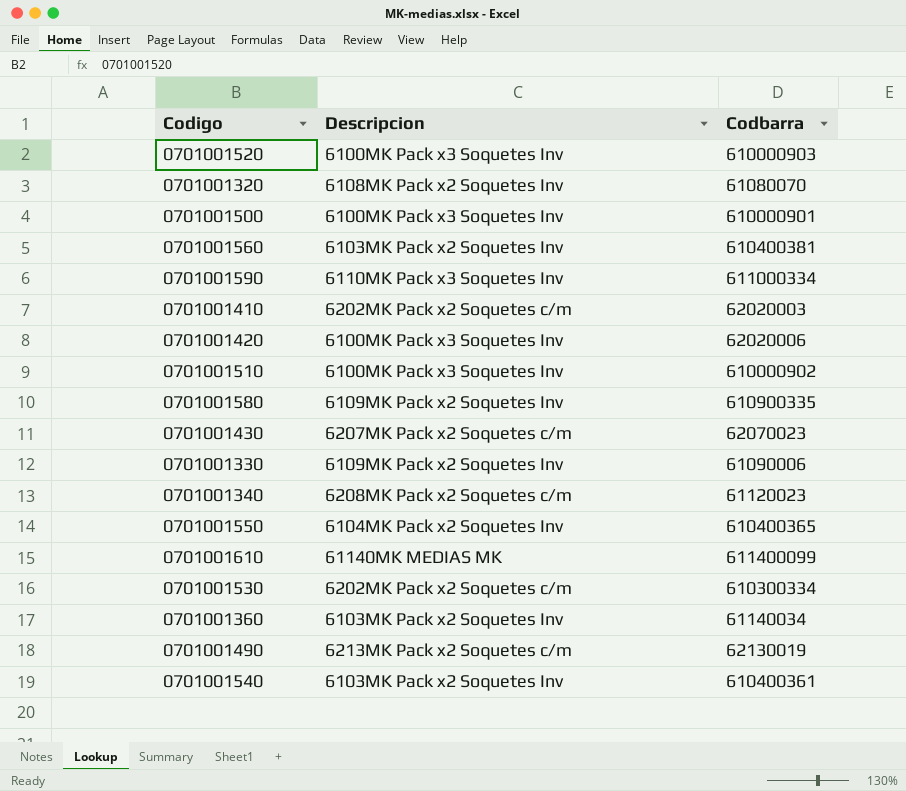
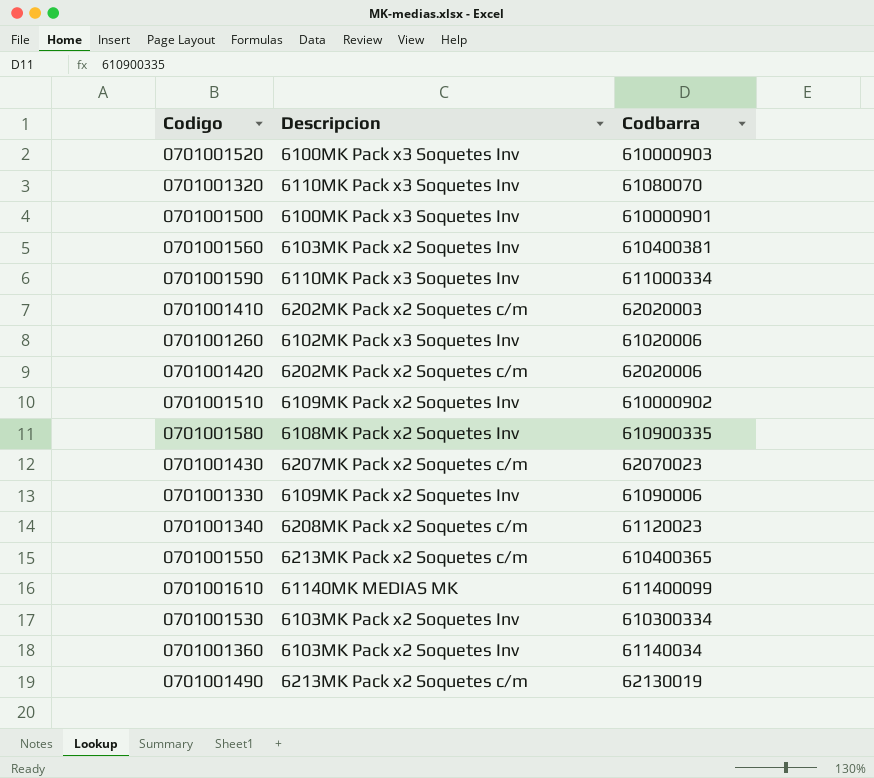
row 0701001540: 6103MK Pack x2 Soquetes Inv | 610400361 -> none
0701001320 | Descripcion: 6108MK Pack x2 Soquetes Inv -> 6110MK Pack x3 Soquetes Inv
row 0701001260: none -> 6102MK Pack x3 Soquetes Inv | 61020006
0701001420 | Descripcion: 6100MK Pack x3 Soquetes Inv -> 6202MK Pack x2 Soquetes c/m
0701001510 | Descripcion: 6100MK Pack x3 Soquetes Inv -> 6109MK Pack x2 Soquetes Inv
0701001580 | Descripcion: 6109MK Pack x2 Soquetes Inv -> 6108MK Pack x2 Soquetes Inv
0701001550 | Descripcion: 6104MK Pack x2 Soquetes Inv -> 6213MK Pack x2 Soquetes c/m
0701001530 | Descripcion: 6202MK Pack x2 Soquetes c/m -> 6103MK Pack x2 Soquetes Inv

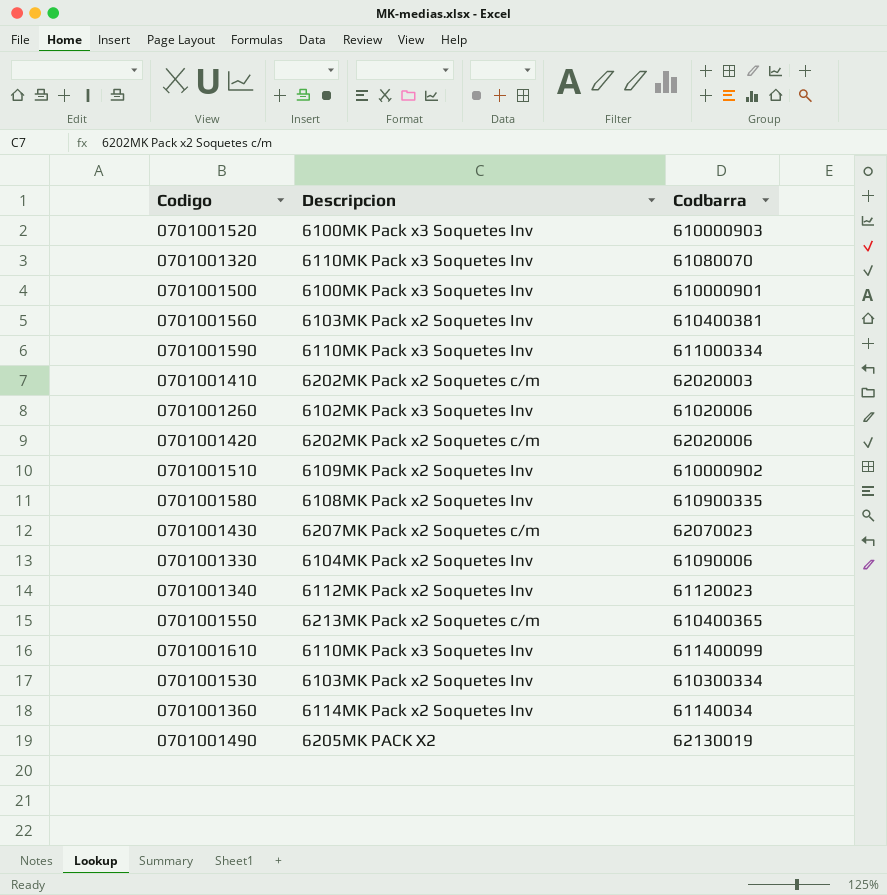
0701001330 | Descripcion: 6109MK Pack x2 Soquetes Inv -> 6104MK Pack x2 Soquetes Inv
0701001340 | Descripcion: 6208MK Pack x2 Soquetes c/m -> 6112MK Pack x2 Soquetes Inv
0701001610 | Descripcion: 61140MK MEDIAS MK -> 6110MK Pack x3 Soquetes Inv
0701001360 | Descripcion: 6103MK Pack x2 Soquetes Inv -> 6114MK Pack x2 Soquetes Inv
0701001490 | Descripcion: 6213MK Pack x2 Soquetes c/m -> 6205MK PACK X2

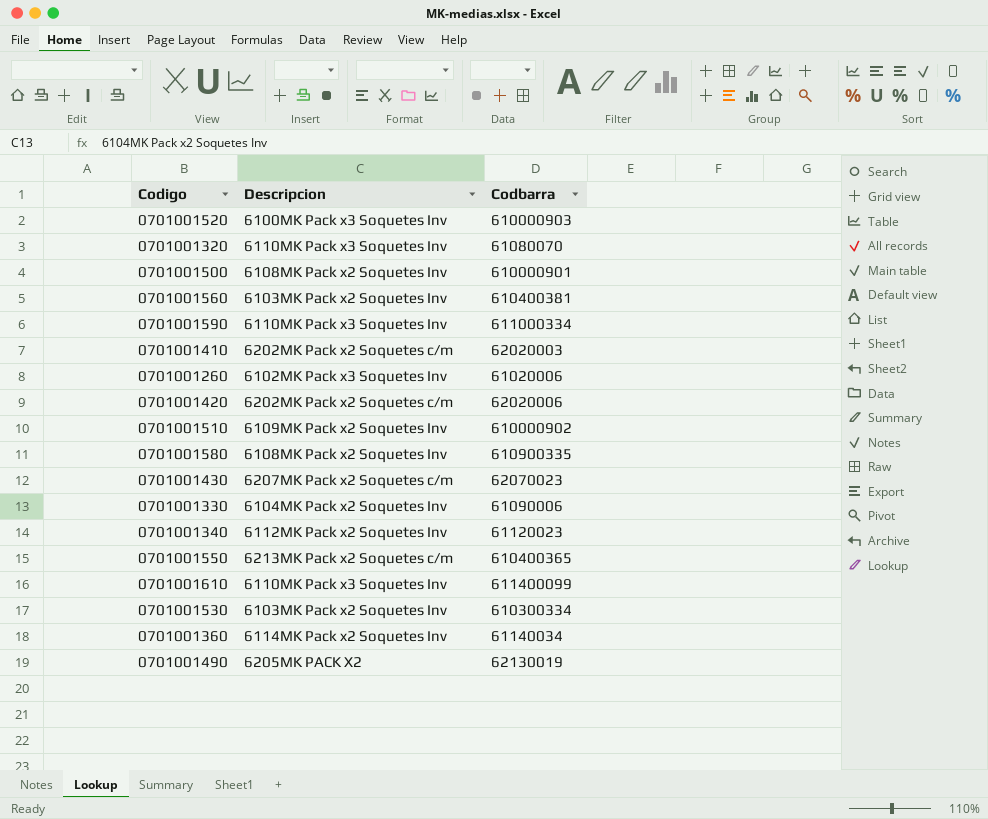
0701001500 | Descripcion: 6100MK Pack x3 Soquetes Inv -> 6108MK Pack x2 Soquetes Inv

